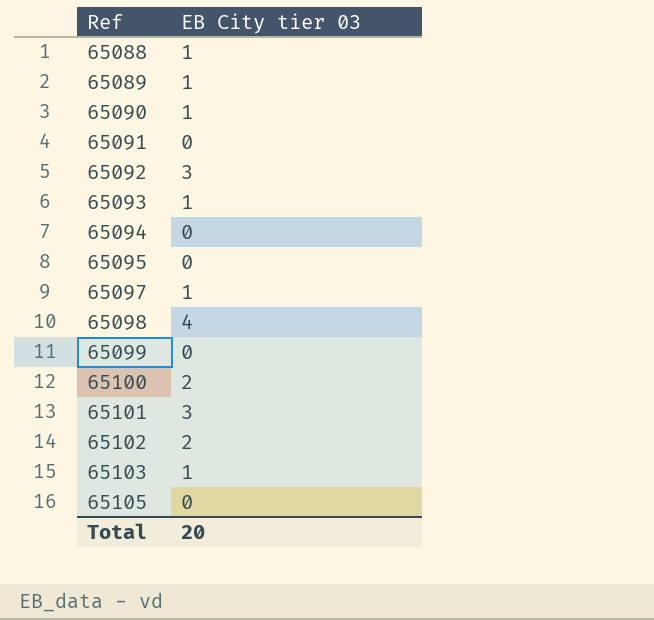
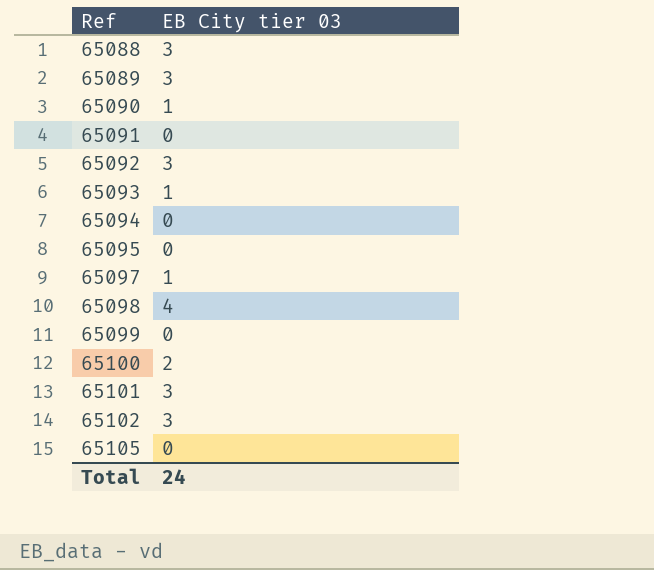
row 65103: 1 -> none
65088 | EB City tier 03: 1 -> 3
65089 | EB City tier 03: 1 -> 3
65102 | EB City tier 03: 2 -> 3
Total | EB City tier 03: 20 -> 24

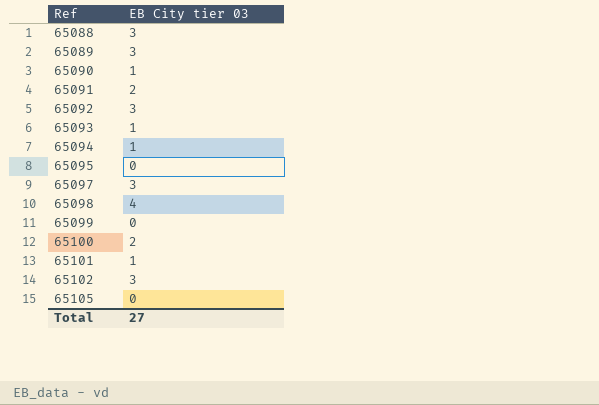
65091 | EB City tier 03: 0 -> 2
65094 | EB City tier 03: 0 -> 1
65097 | EB City tier 03: 1 -> 3
65101 | EB City tier 03: 3 -> 1
Total | EB City tier 03: 24 -> 27

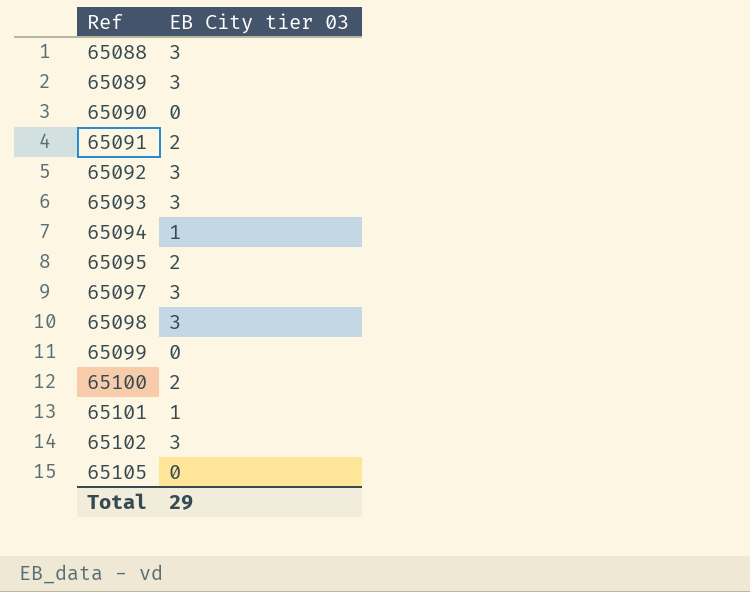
65090 | EB City tier 03: 1 -> 0
65093 | EB City tier 03: 1 -> 3
65095 | EB City tier 03: 0 -> 2
65098 | EB City tier 03: 4 -> 3
Total | EB City tier 03: 27 -> 29

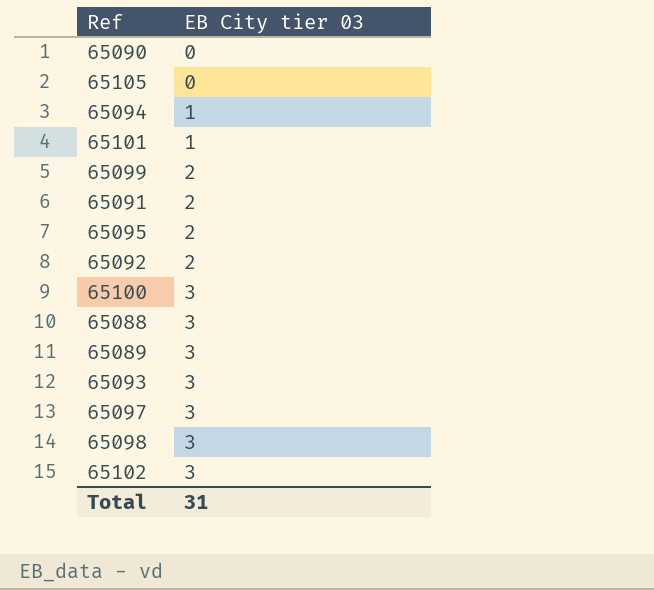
row order: Ref ascending -> EB City tier 03 ascending
65099 | EB City tier 03: 0 -> 2
65092 | EB City tier 03: 3 -> 2
65100 | EB City tier 03: 2 -> 3
Total | EB City tier 03: 29 -> 31

